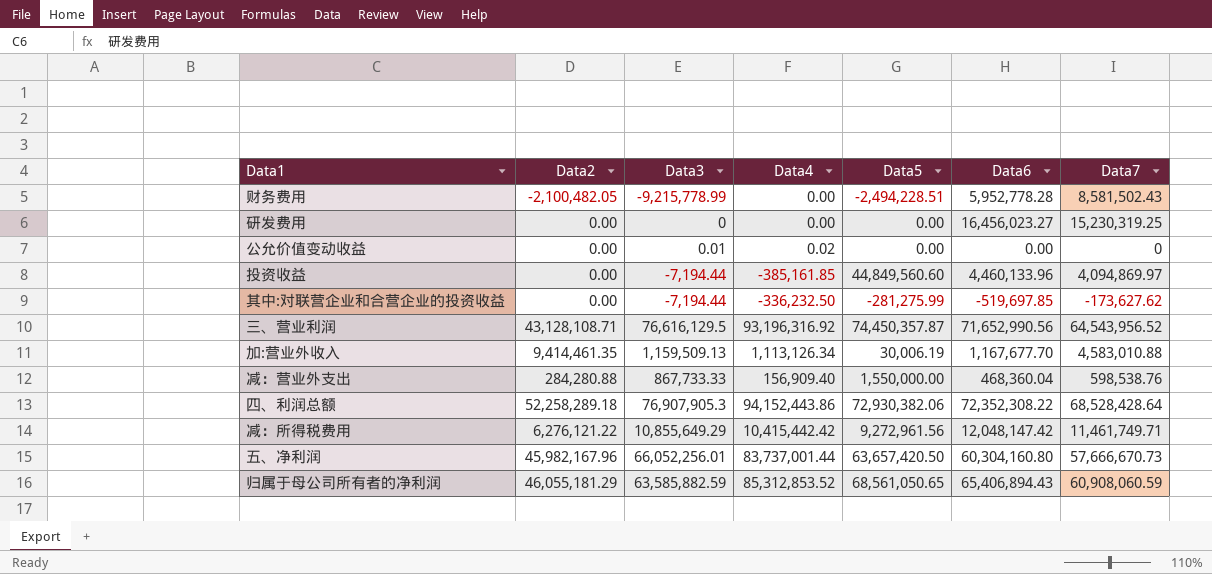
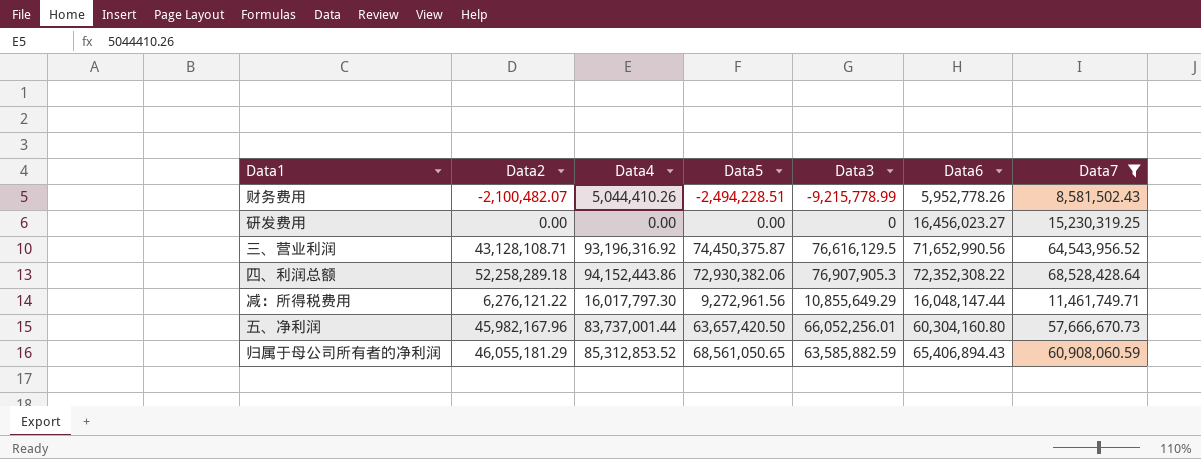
filter: none -> Data7 >= 8,581,502.43
column Data3 | position: 3 -> 5
财务费用 | Data2: -2,100,482.05 -> -2,100,482.07
财务费用 | Data4: 0.00 -> 5,044,410.26
财务费用 | Data6: 5,952,778.28 -> 5,952,778.26
三、营业利润 | Data5: 74,450,357.87 -> 74,450,375.87
减：所得税费用 | Data4: 10,415,442.42 -> 16,017,797.30
减：所得税费用 | Data6: 12,048,147.42 -> 16,048,147.44

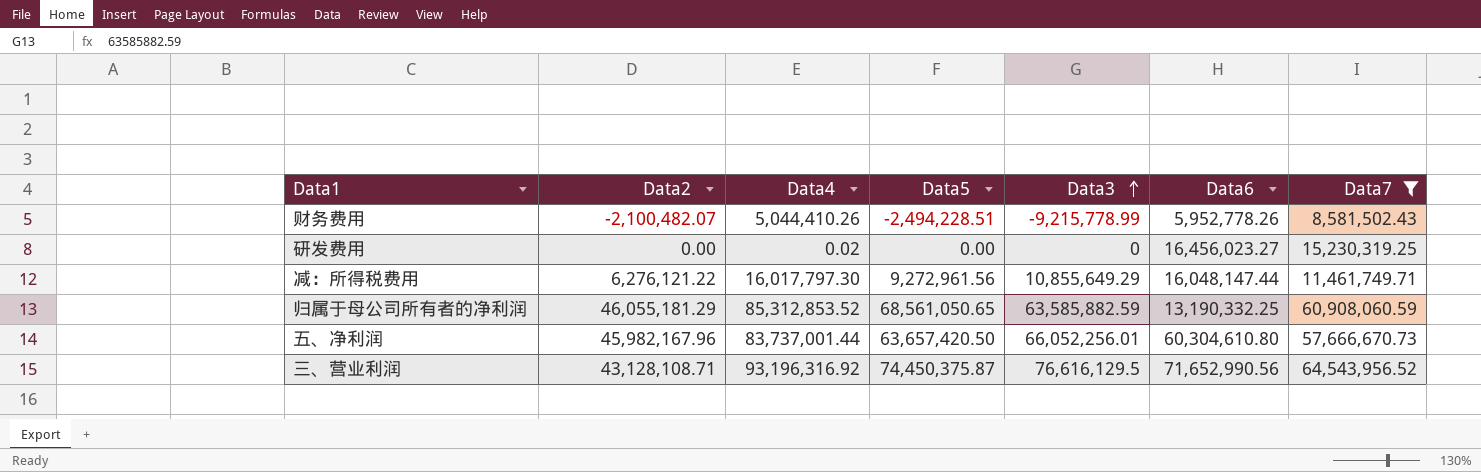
row order: none -> Data3 ascending
row 四、利润总额: 52,258,289.18 | 94,152,443.86 | 72,930,382.06 | 76,907,905.3 | 72,352,308.22 | 68,528,428.64 -> none
研发费用 | Data4: 0.00 -> 0.02
归属于母公司所有者的净利润 | Data6: 65,406,894.43 -> 13,190,332.25
五、净利润 | Data6: 60,304,160.80 -> 60,304,610.80

